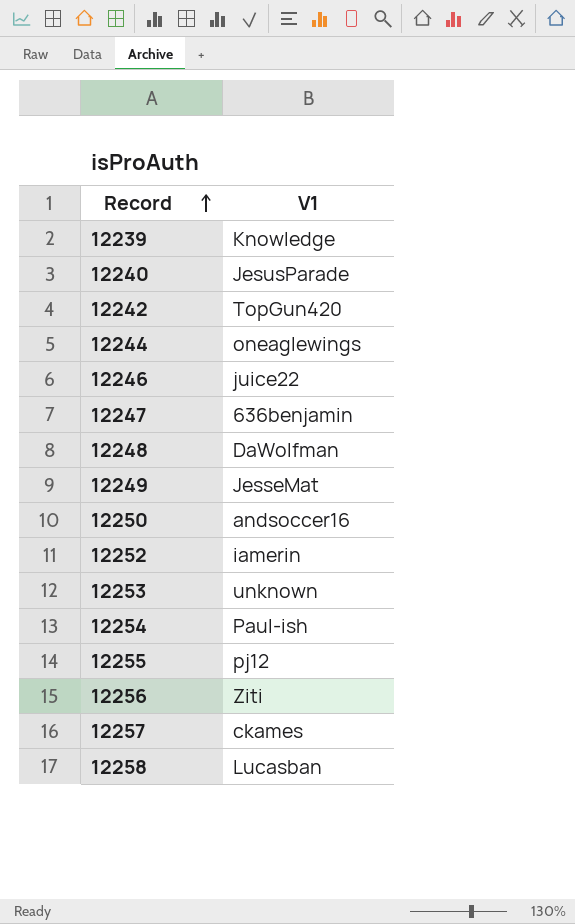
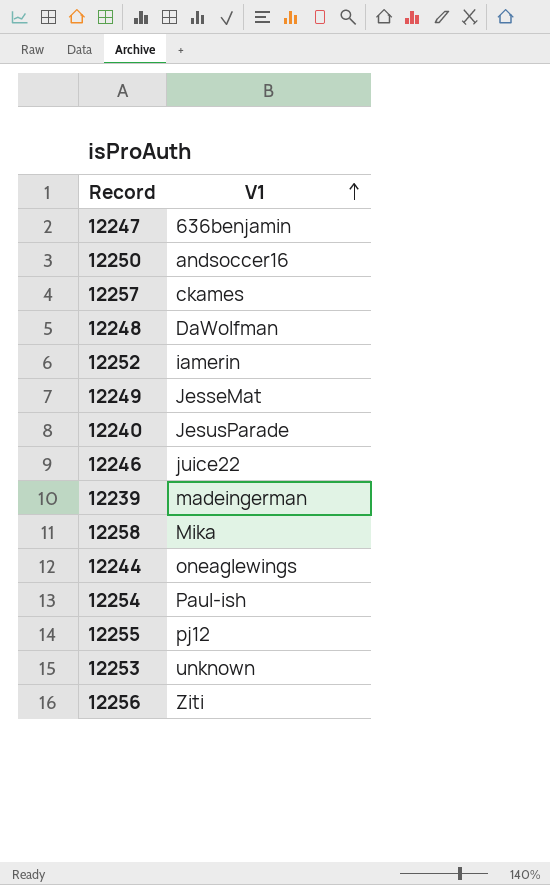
row order: Record ascending -> V1 ascending
row 12242: TopGun420 -> none
12239 | V1: Knowledge -> madeingerman
12258 | V1: Lucasban -> Mika

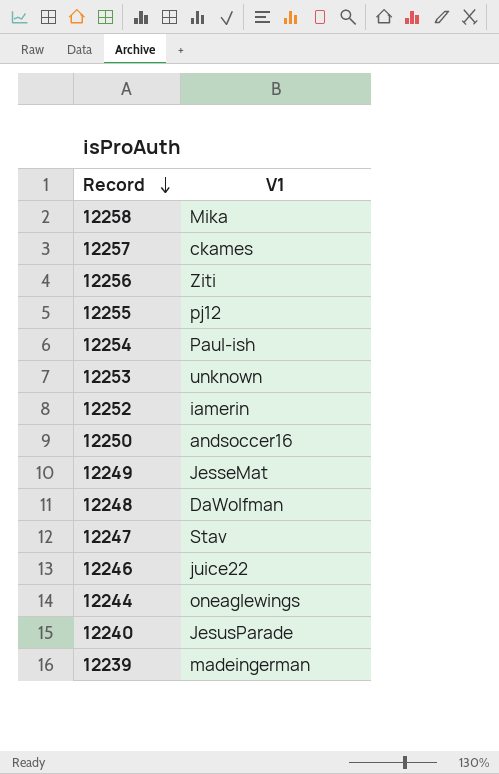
row order: V1 ascending -> Record descending
12247 | V1: 636benjamin -> Stav

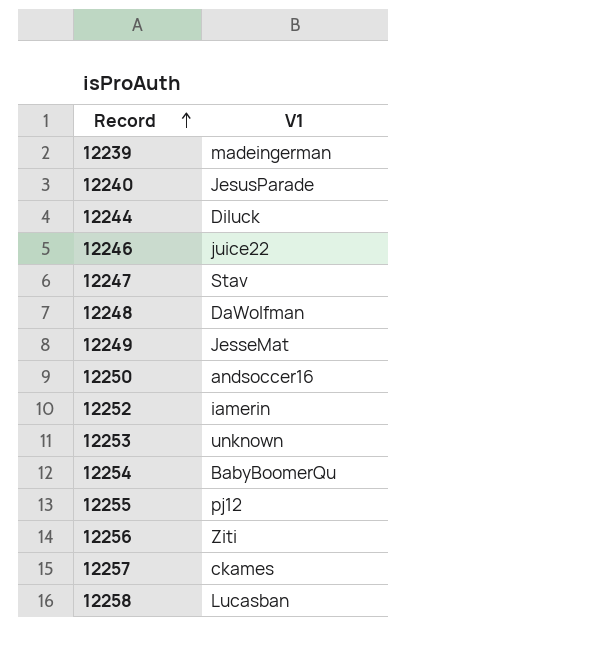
row order: Record descending -> Record ascending
12244 | V1: oneaglewings -> Diluck
12254 | V1: Paul-ish -> BabyBoomerQu
12258 | V1: Mika -> Lucasban

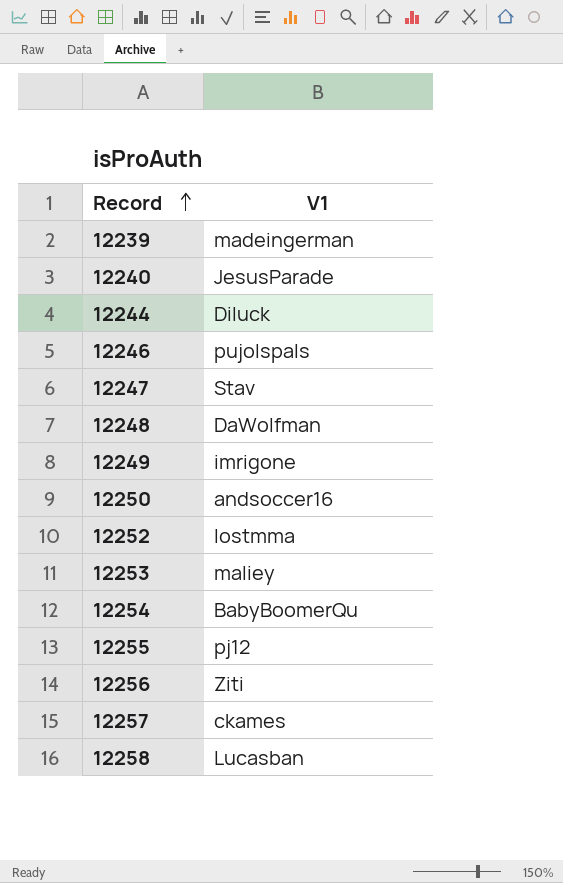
12246 | V1: juice22 -> pujolspals
12249 | V1: JesseMat -> imrigone
12252 | V1: iamerin -> lostmma
12253 | V1: unknown -> maliey

